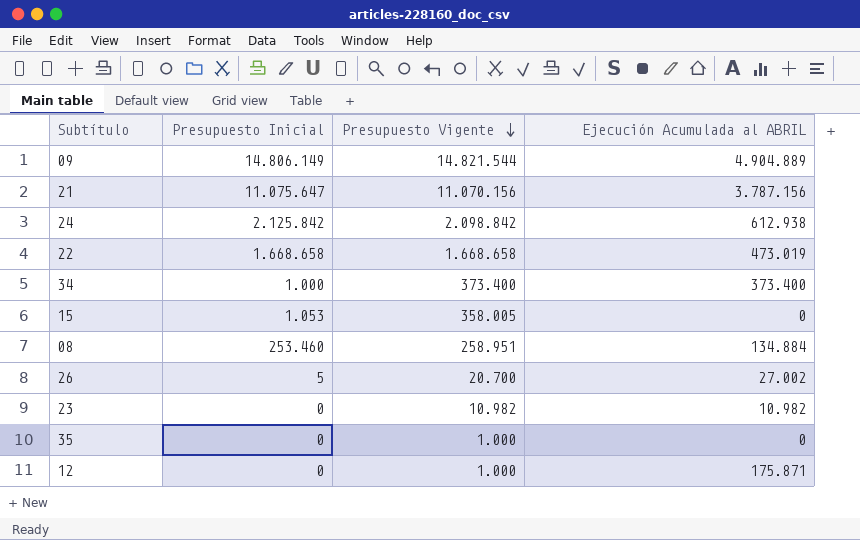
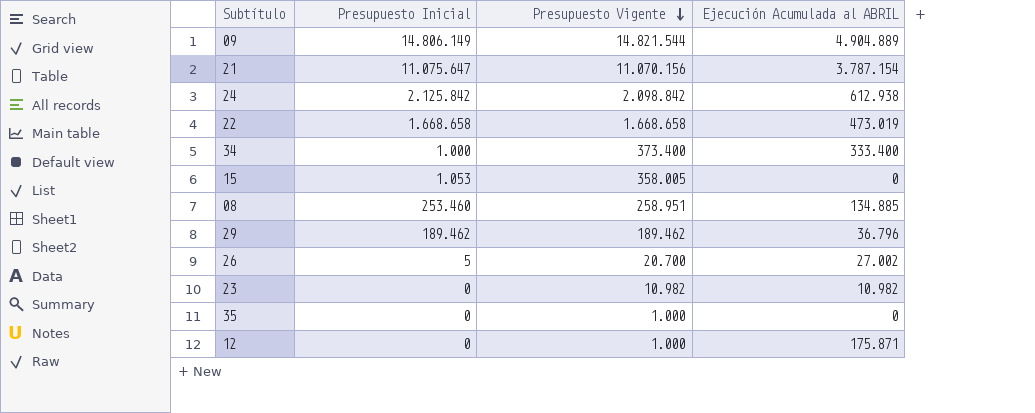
21 | Ejecución Acumulada al ABRIL: 3.787.156 -> 3.787.154
34 | Ejecución Acumulada al ABRIL: 373.400 -> 333.400
08 | Ejecución Acumulada al ABRIL: 134.884 -> 134.885
row 29: none -> 189.462 | 189.462 | 36.796

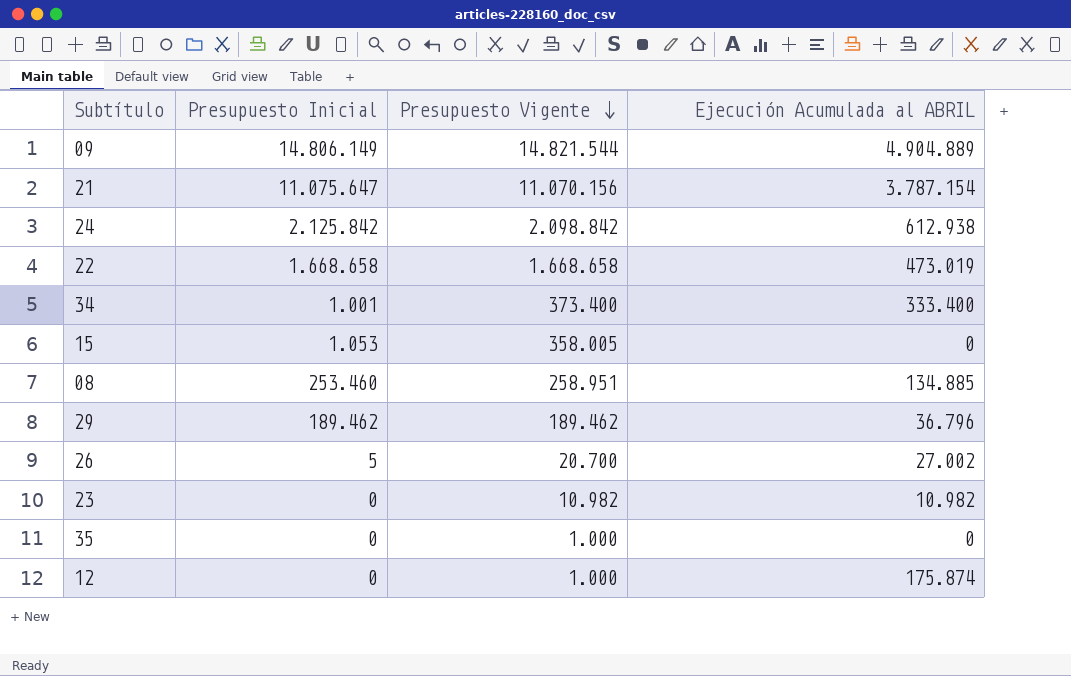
34 | Presupuesto Inicial: 1.000 -> 1.001
12 | Ejecución Acumulada al ABRIL: 175.871 -> 175.874

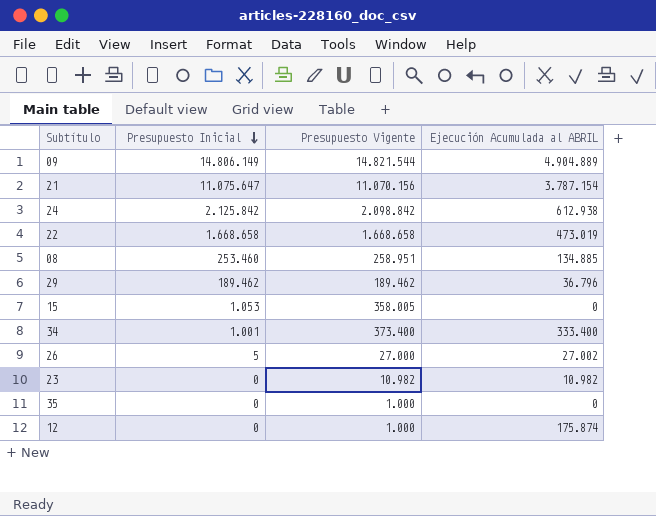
row order: Presupuesto Vigente descending -> Presupuesto Inicial descending
26 | Presupuesto Vigente: 20.700 -> 27.000

